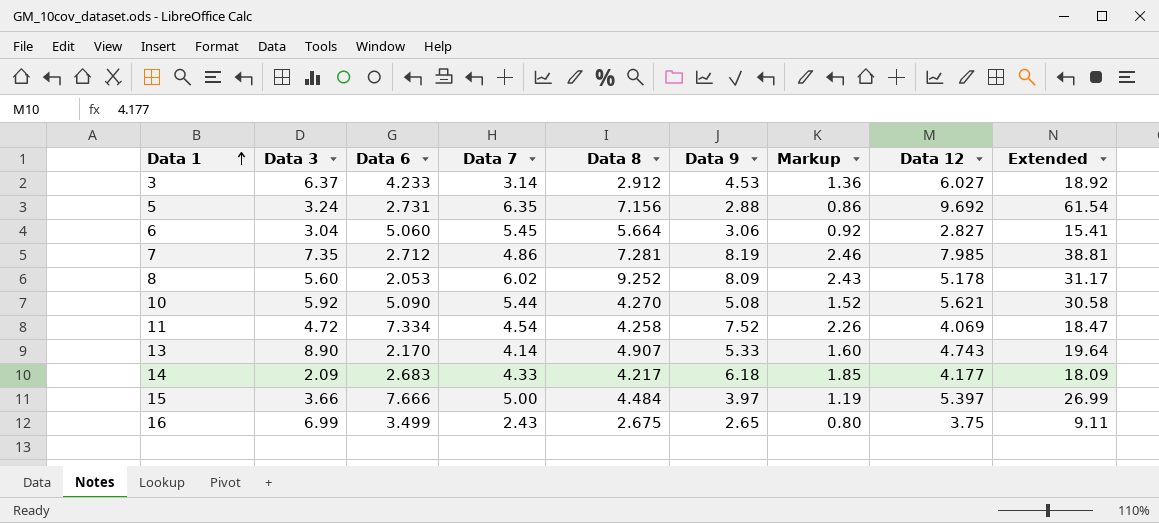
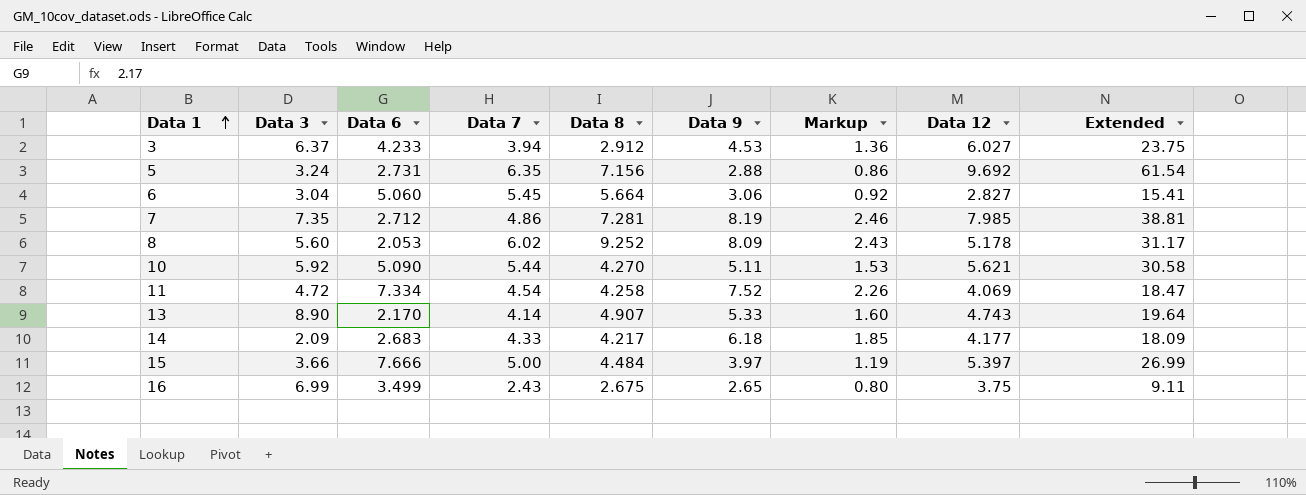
3 | Data 7: 3.14 -> 3.94
3 | Extended: 18.92 -> 23.75
10 | Data 9: 5.08 -> 5.11
10 | Markup: 1.52 -> 1.53

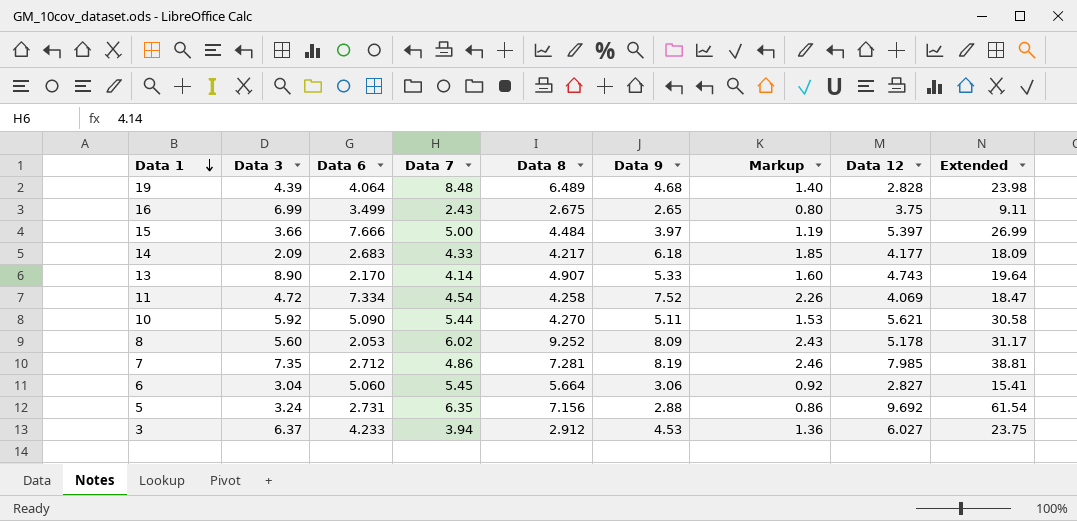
row order: Data 1 ascending -> Data 1 descending
row 19: none -> 4.39 | 4.064 | 8.48 | 6.489 | 4.68 | 1.40 | 2.828 | 23.98

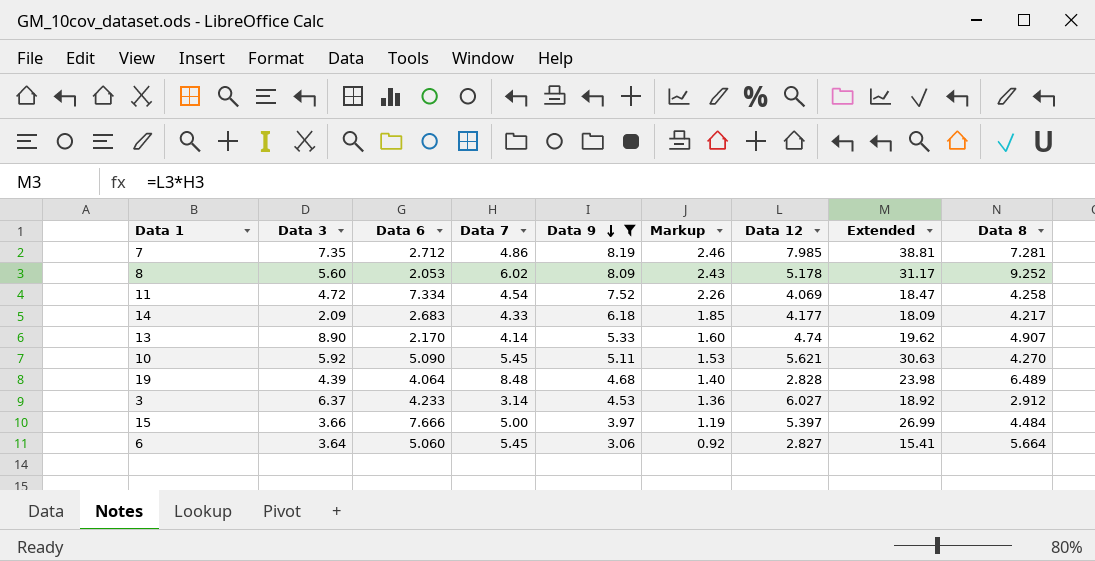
filter: none -> Data 9 >= 3.06
row order: Data 1 descending -> Data 9 descending
column Data 8 | position: 5 -> 9
13 | Data 12: 4.743 -> 4.74
13 | Extended: 19.64 -> 19.62
10 | Data 7: 5.44 -> 5.45
10 | Extended: 30.58 -> 30.63
3 | Data 7: 3.94 -> 3.14
3 | Extended: 23.75 -> 18.92
6 | Data 3: 3.04 -> 3.64

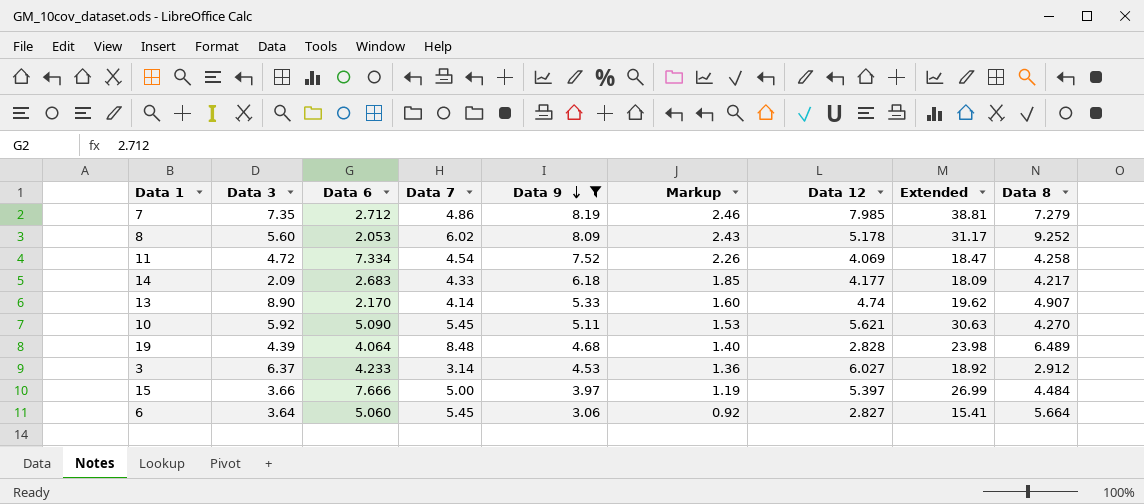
7 | Data 8: 7.281 -> 7.279

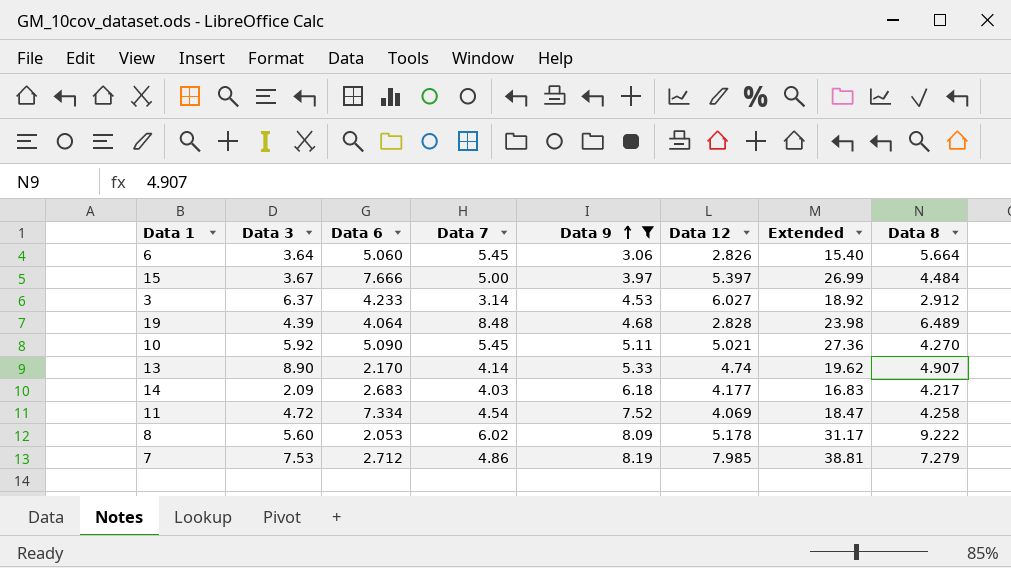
row order: Data 9 descending -> Data 9 ascending
column Markup | formula: [Data 9] * 0.3 -> none
6 | Data 12: 2.827 -> 2.826
6 | Extended: 15.41 -> 15.40
15 | Data 3: 3.66 -> 3.67
10 | Data 12: 5.621 -> 5.021
10 | Extended: 30.63 -> 27.36
14 | Data 7: 4.33 -> 4.03
14 | Extended: 18.09 -> 16.83
8 | Data 8: 9.252 -> 9.222
7 | Data 3: 7.35 -> 7.53

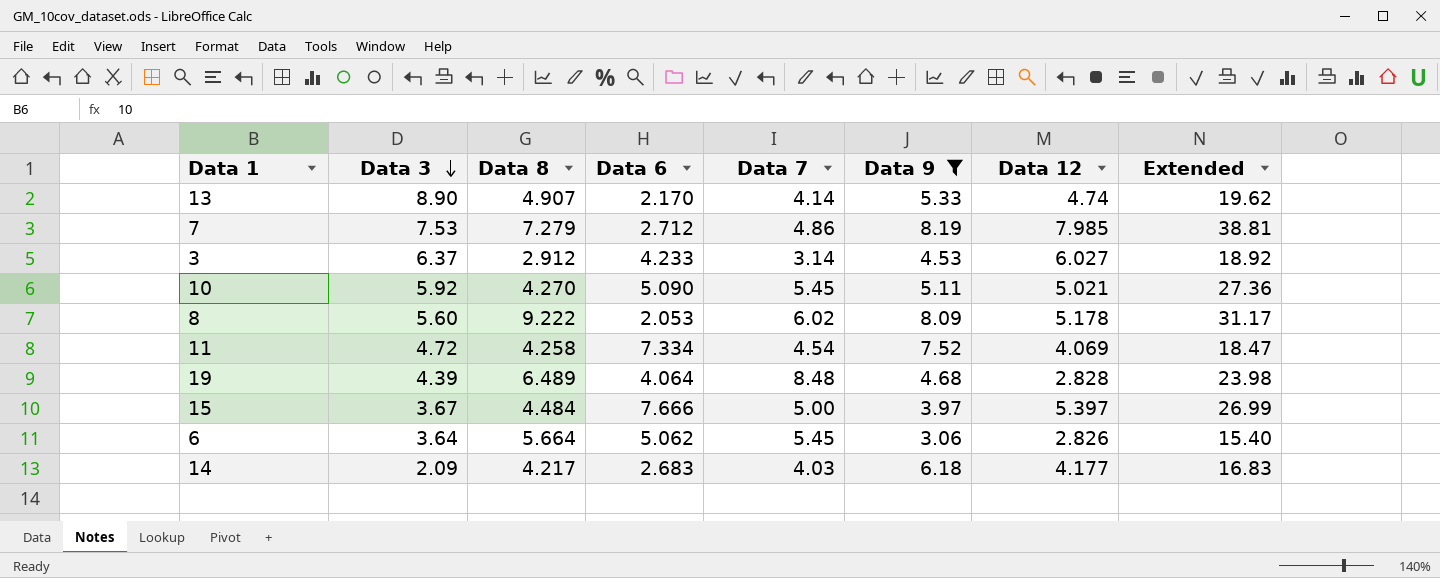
row order: Data 9 ascending -> Data 3 descending
column Data 8 | position: 8 -> 3
6 | Data 6: 5.060 -> 5.062

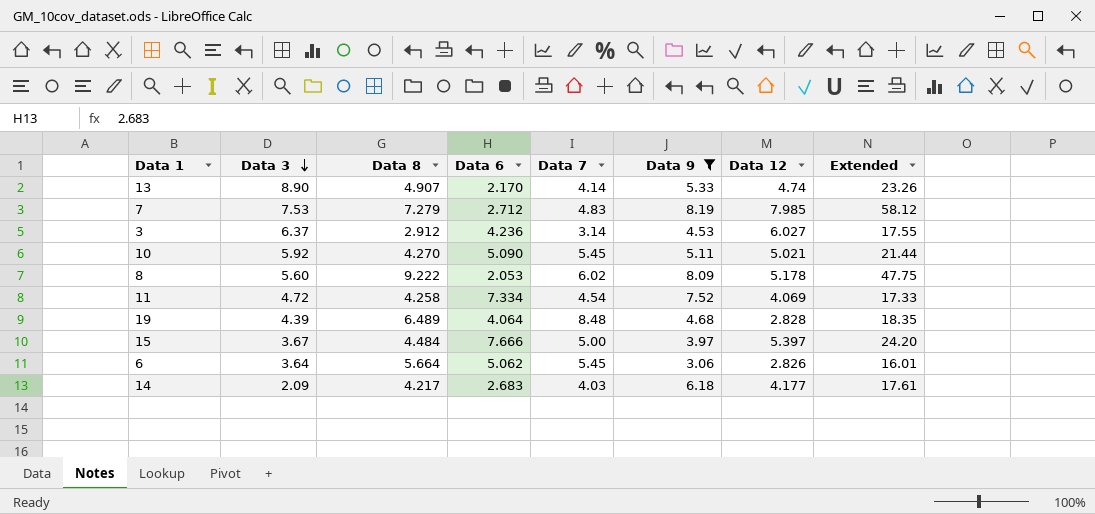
column Extended | formula: [Data 7] * [Data 12] -> [Data 8] * [Data 12]
7 | Data 7: 4.86 -> 4.83
3 | Data 6: 4.233 -> 4.236

